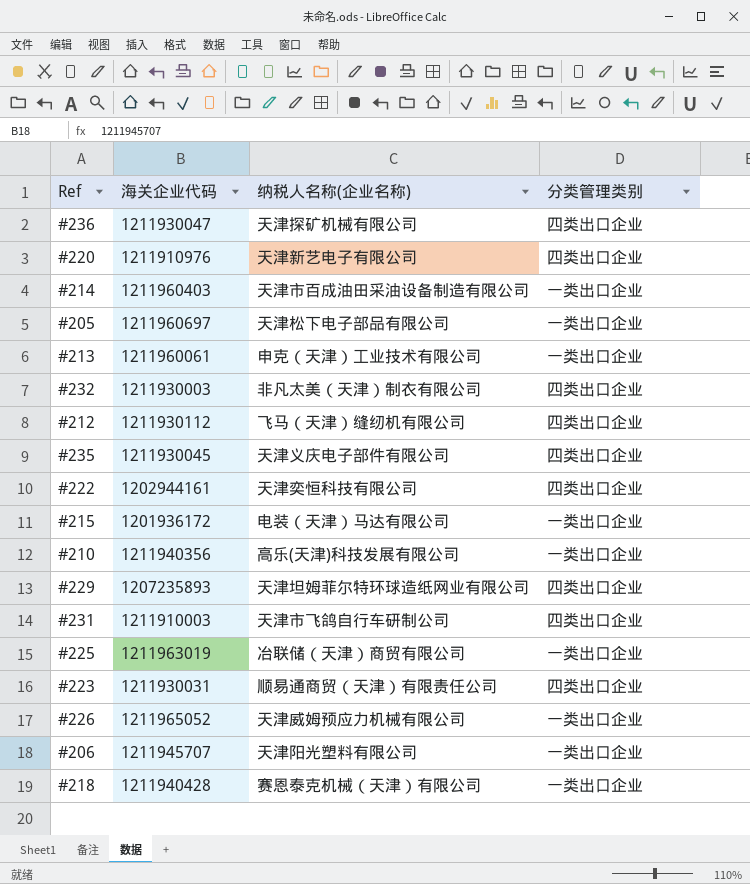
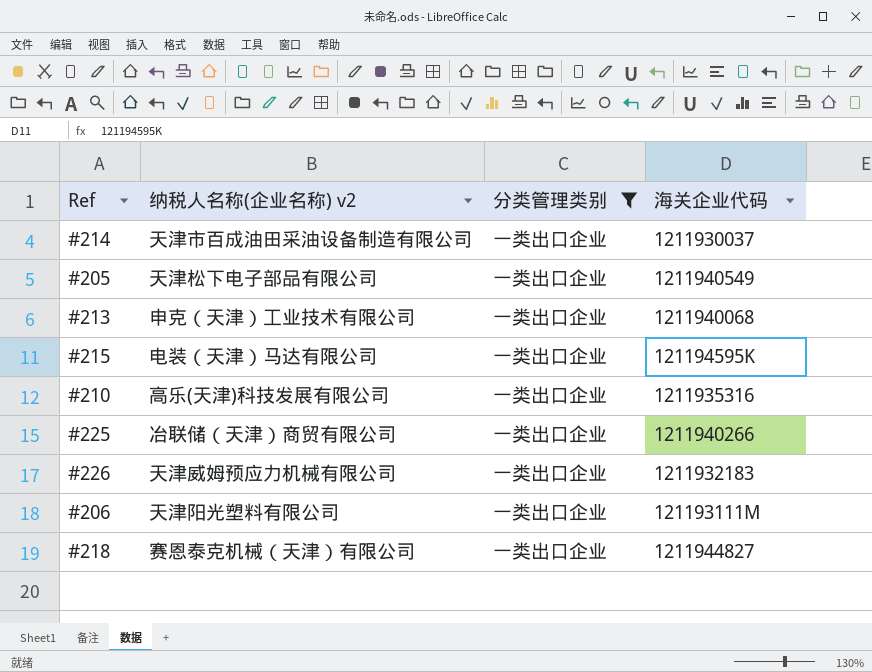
filter: none -> 分类管理类别 = 一类出口企业
column name: 纳税人名称(企业名称) -> 纳税人名称(企业名称) v2
column 海关企业代码 | position: 2 -> 4
#214 | 海关企业代码: 1211960403 -> 1211930037
#205 | 海关企业代码: 1211960697 -> 1211940549
#213 | 海关企业代码: 1211960061 -> 1211940068
#215 | 海关企业代码: 1201936172 -> 121194595K
#210 | 海关企业代码: 1211940356 -> 1211935316
#225 | 海关企业代码: 1211963019 -> 1211940266
#226 | 海关企业代码: 1211965052 -> 1211932183
#206 | 海关企业代码: 1211945707 -> 121193111M
#218 | 海关企业代码: 1211940428 -> 1211944827

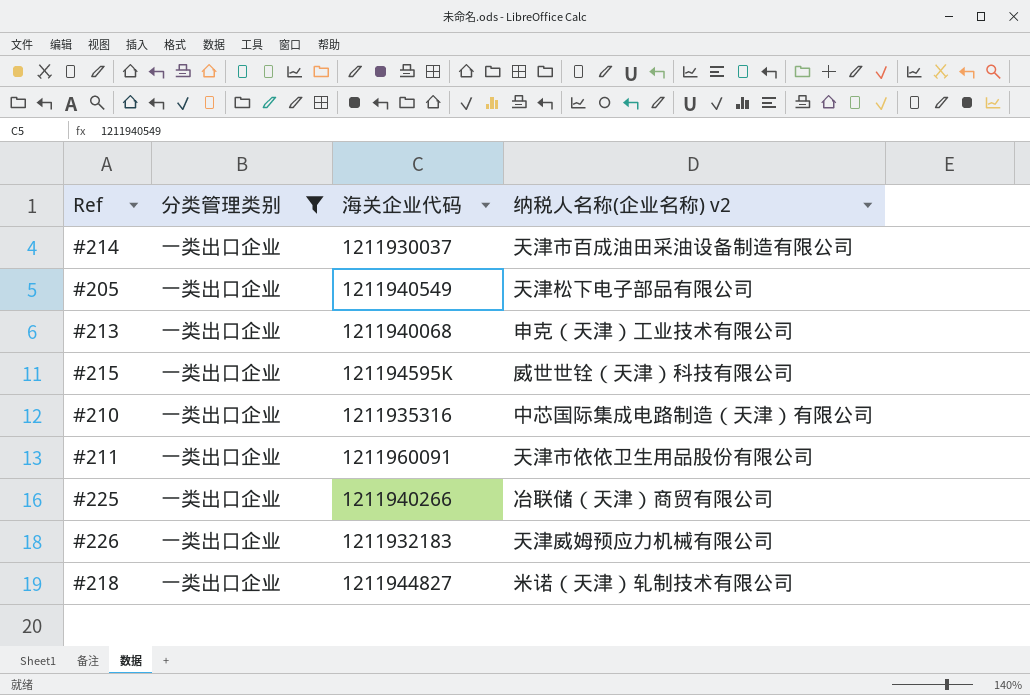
column 纳税人名称(企业名称) v2 | position: 2 -> 4
row #206: 天津阳光塑料有限公司 | 一类出口企业 | 121193111M -> none
#215 | 纳税人名称(企业名称) v2: 电装（天津）马达有限公司 -> 威世世铨（天津）科技有限公司
#210 | 纳税人名称(企业名称) v2: 高乐(天津)科技发展有限公司 -> 中芯国际集成电路制造（天津）有限公司
row #211: none -> 一类出口企业 | 1211960091 | 天津市依依卫生用品股份有限公司
#218 | 纳税人名称(企业名称) v2: 赛恩泰克机械（天津）有限公司 -> 米诺（天津）轧制技术有限公司

